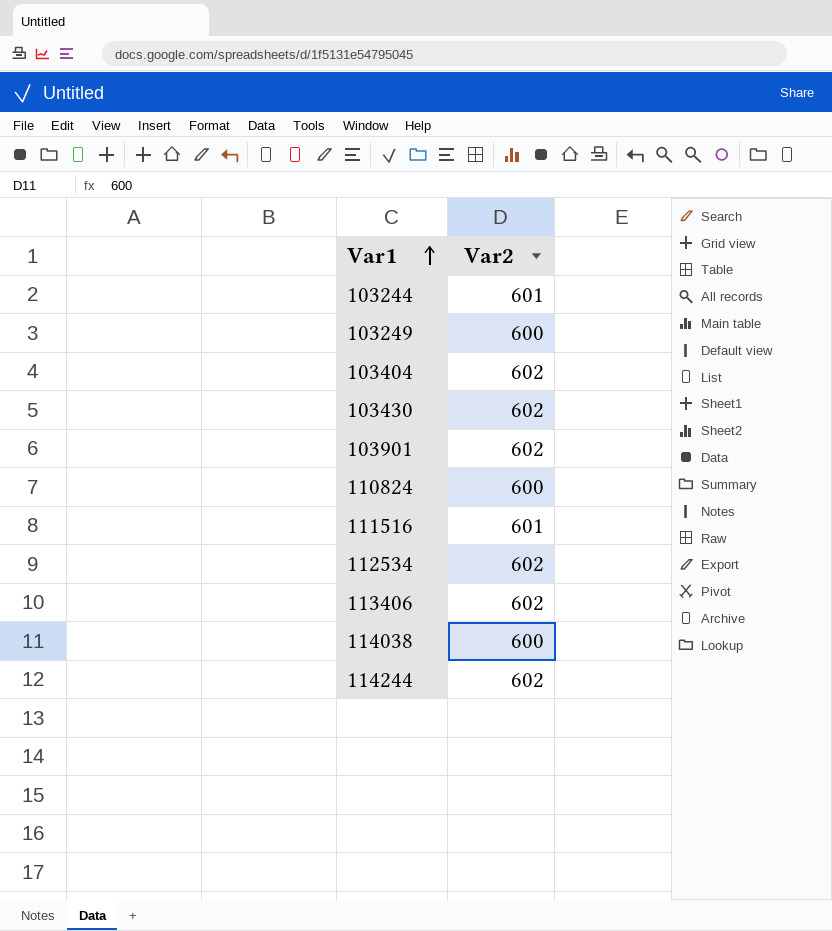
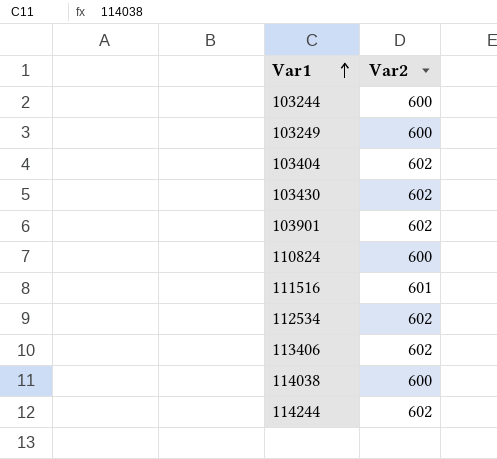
103244 | Var2: 601 -> 600

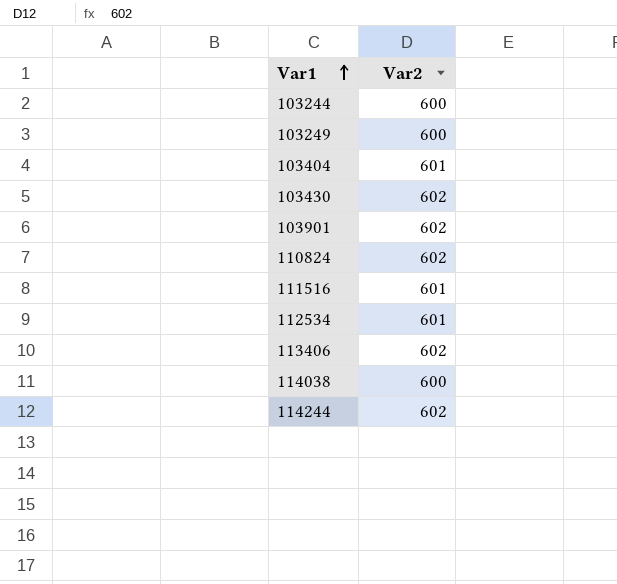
103404 | Var2: 602 -> 601
110824 | Var2: 600 -> 602
112534 | Var2: 602 -> 601

